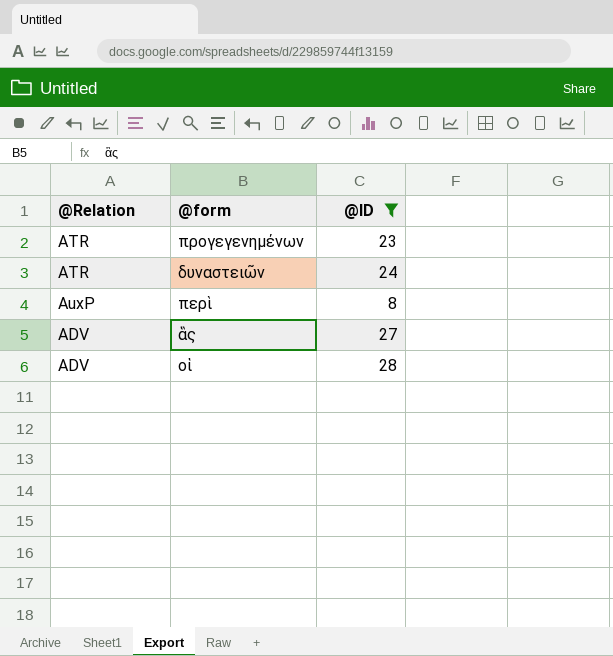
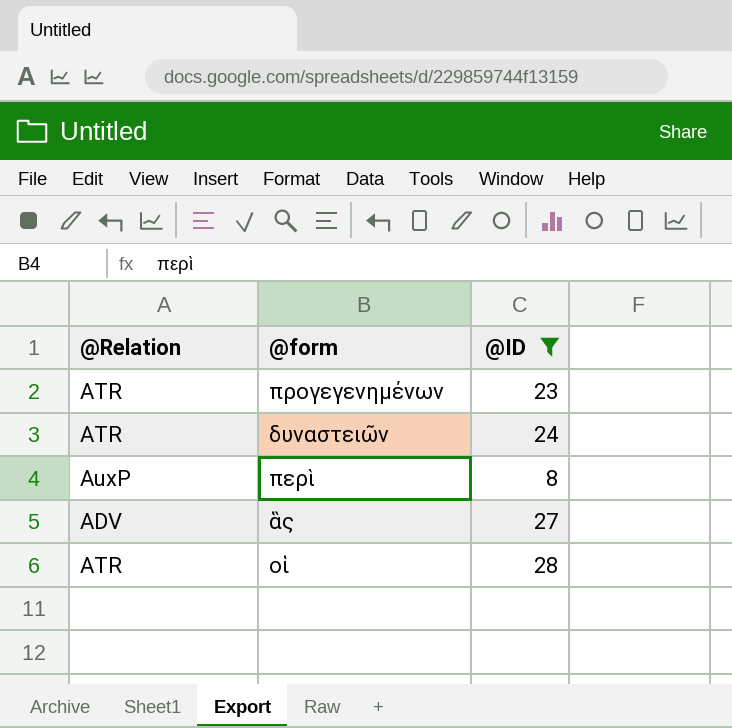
οἱ | @Relation: ADV -> ATR

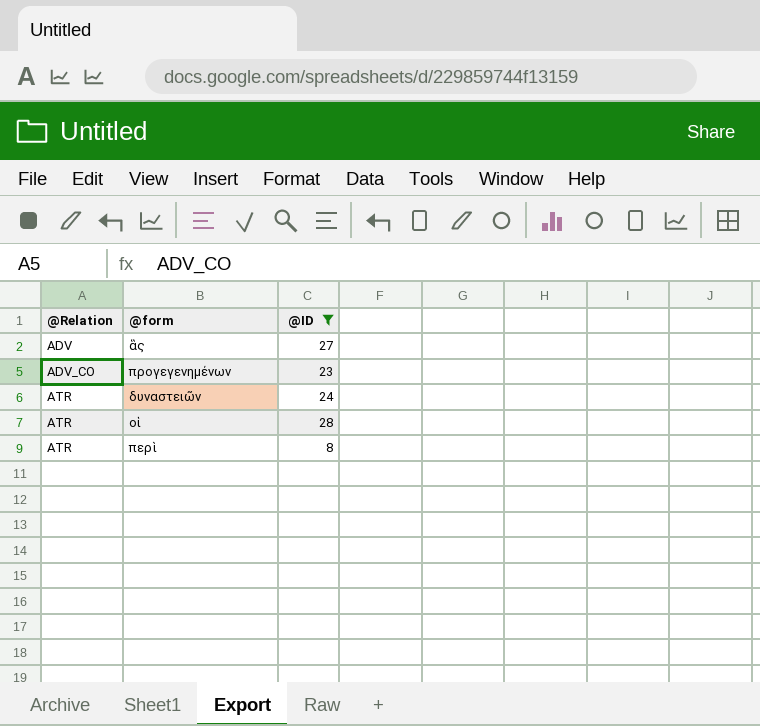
row order: none -> @Relation ascending
προγεγενημένων | @Relation: ATR -> ADV_CO
περὶ | @Relation: AuxP -> ATR

